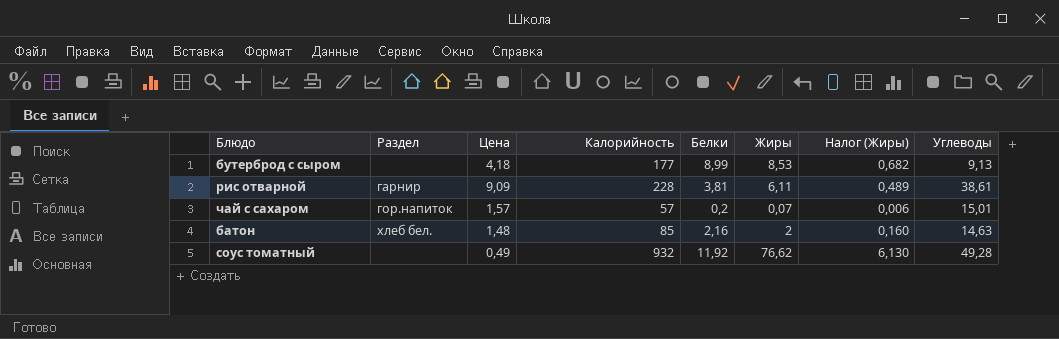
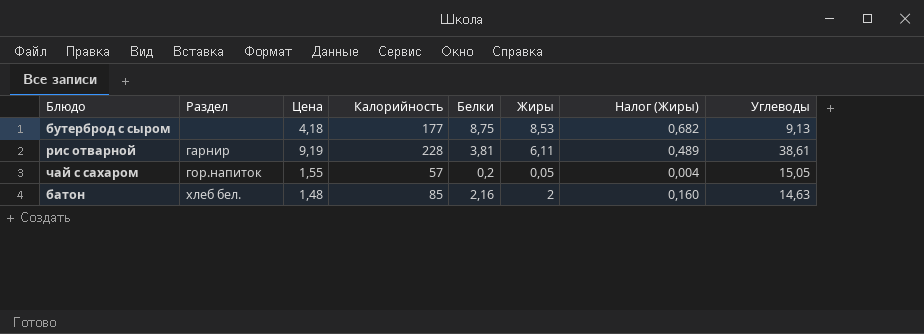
row соус томатный: none | 0,49 | 932 | 11,92 | 76,62 | 6,130 | 49,28 -> none
бутерброд с сыром | Белки: 8,99 -> 8,75
рис отварной | Цена: 9,09 -> 9,19
чай с сахаром | Цена: 1,57 -> 1,55
чай с сахаром | Жиры: 0,07 -> 0,05
чай с сахаром | Налог (Жиры): 0,006 -> 0,004
чай с сахаром | Углеводы: 15,01 -> 15,05

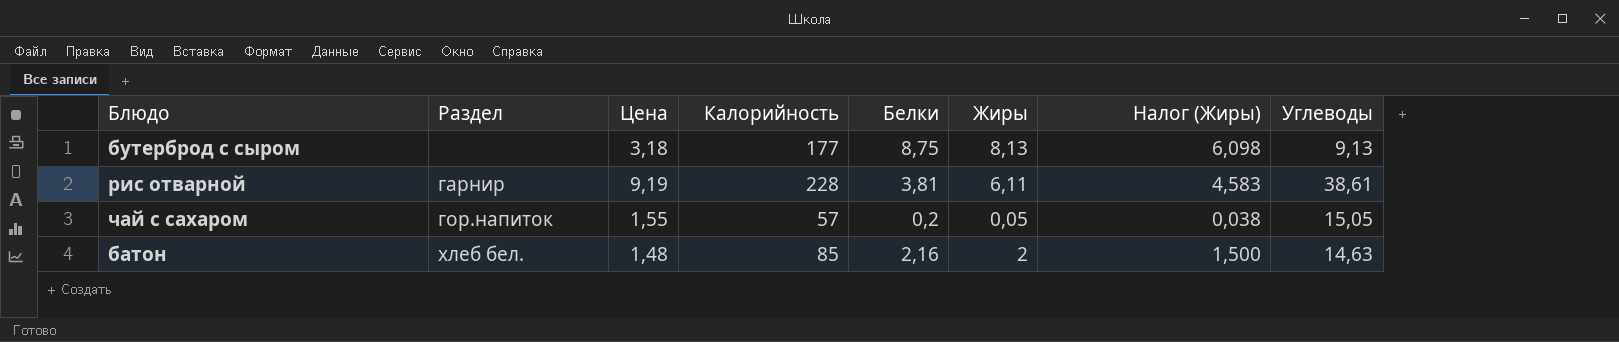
column Налог (Жиры) | formula: [Жиры] * 0,08 -> [Жиры] * 0,75
бутерброд с сыром | Цена: 4,18 -> 3,18
бутерброд с сыром | Жиры: 8,53 -> 8,13

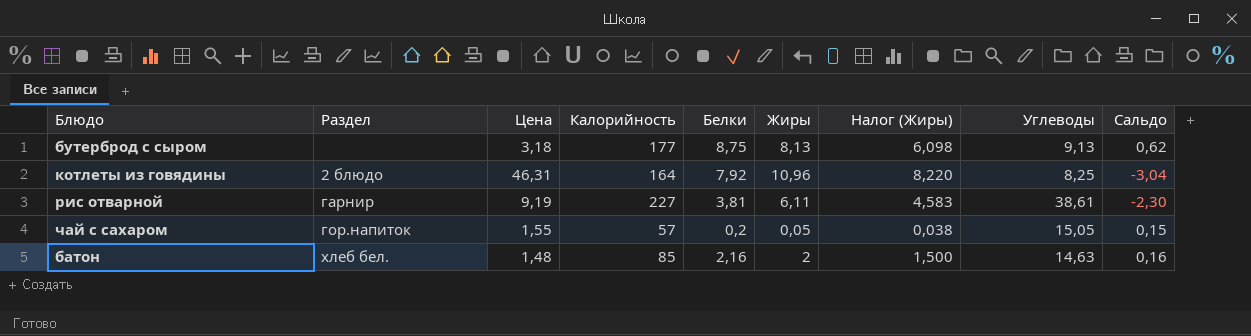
column Сальдо | formula: none -> [Белки] - [Жиры]
row котлеты из говядины: none -> 2 блюдо | 46,31 | 164 | 7,92 | 10,96 | 8,220 | 8,25 | -3,04
рис отварной | Калорийность: 228 -> 227

